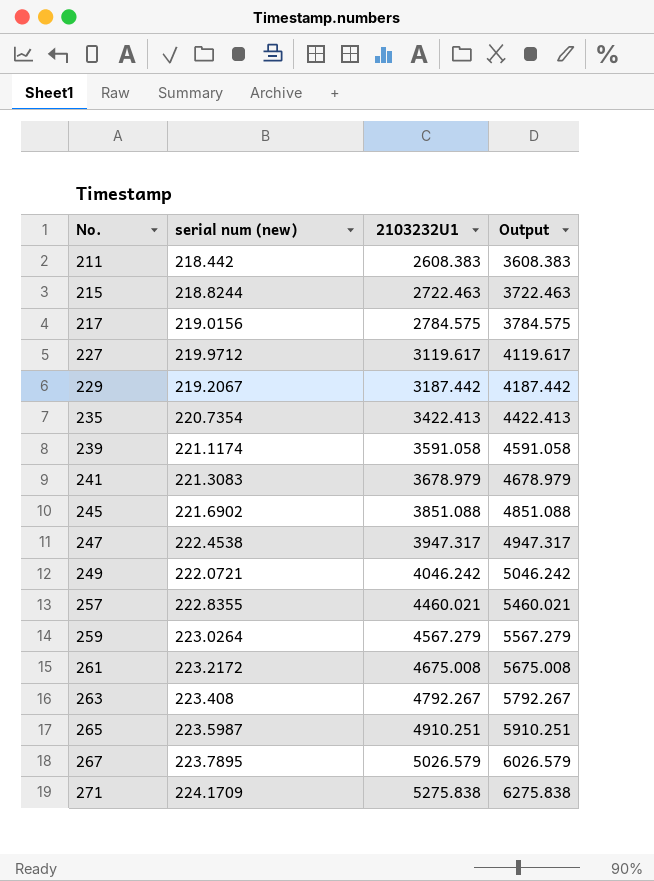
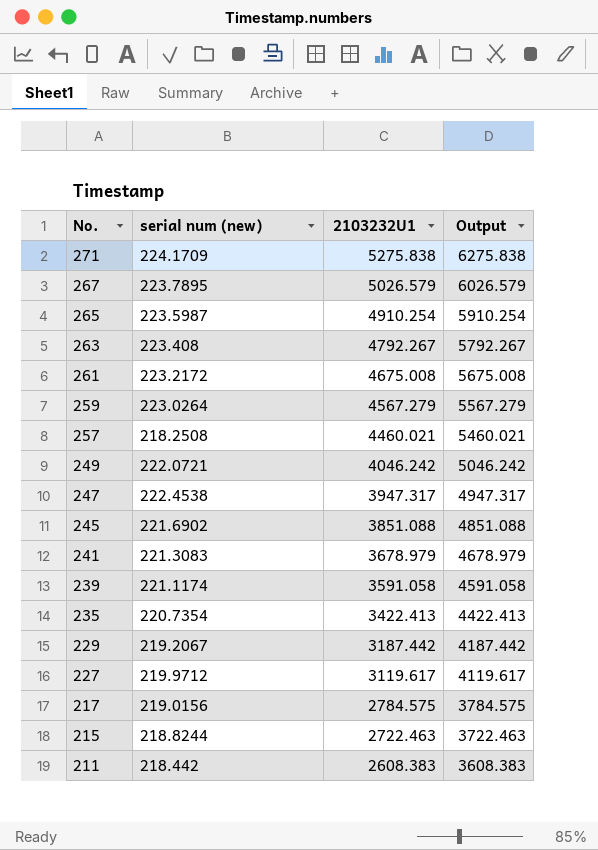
row order: No. ascending -> No. descending
265 | 2103232U1: 4910.251 -> 4910.254
265 | Output: 5910.251 -> 5910.254
257 | serial num (new): 222.8355 -> 218.2508

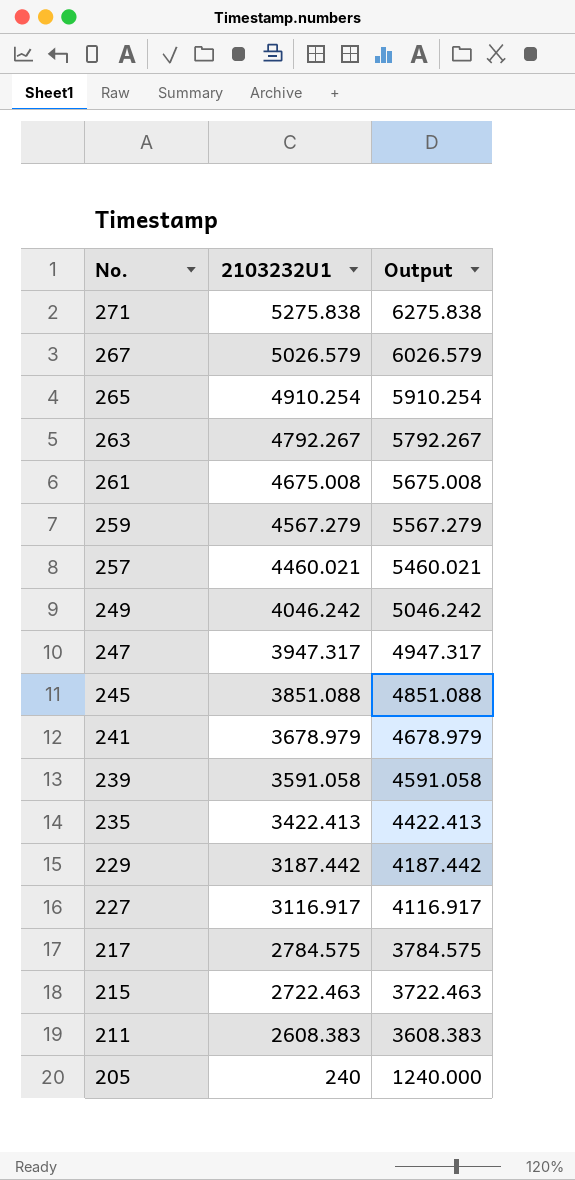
column serial num (new) | position: 2 -> none
227 | 2103232U1: 3119.617 -> 3116.917
227 | Output: 4119.617 -> 4116.917
row 205: none -> 240 | 1240.000

